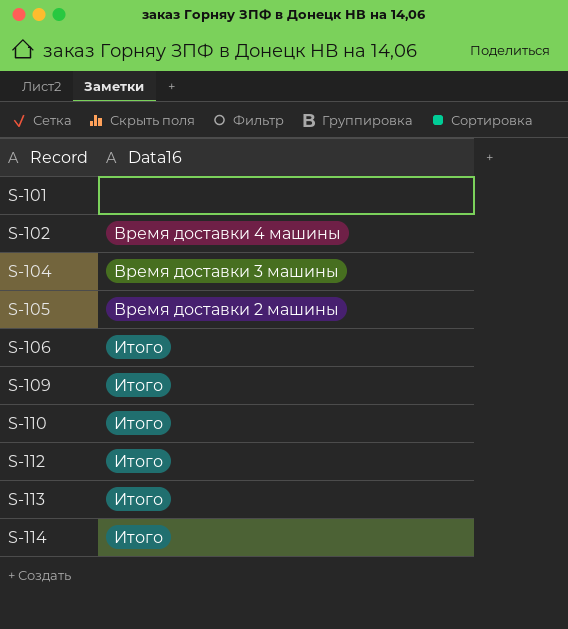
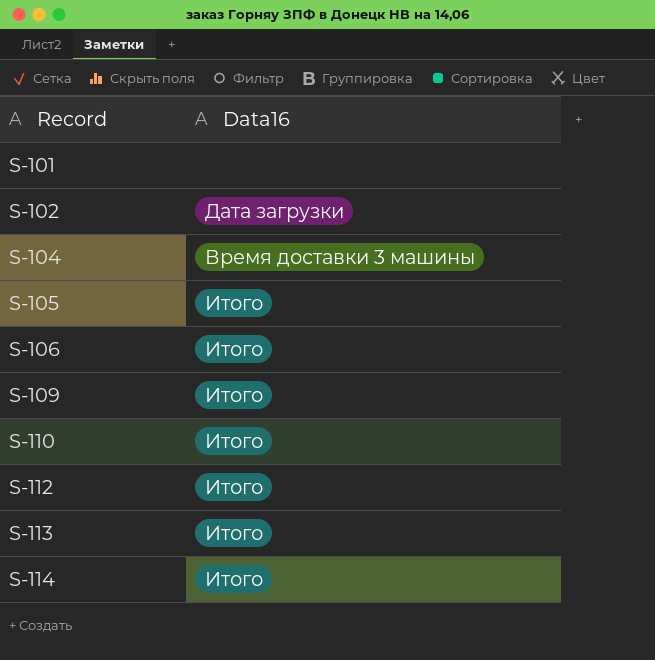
S-102 | Data16: Время доставки 4 машины -> Дата загрузки
S-105 | Data16: Время доставки 2 машины -> Итого

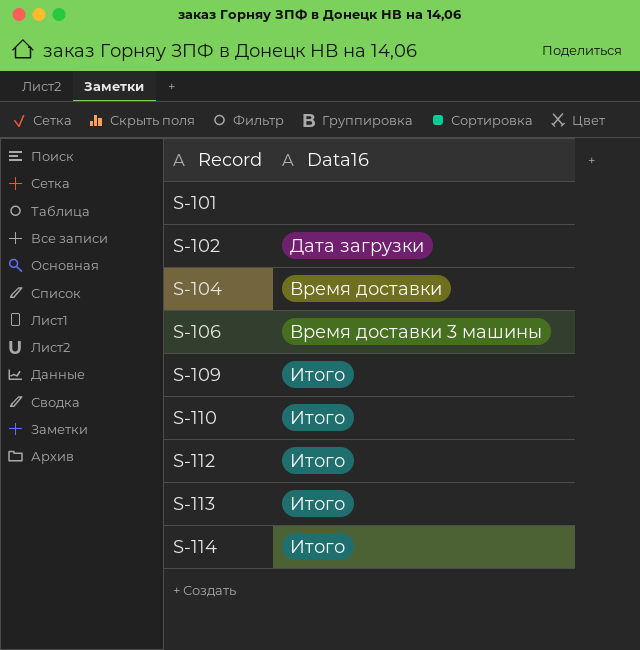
row S-105: Итого -> none
S-104 | Data16: Время доставки 3 машины -> Время доставки
S-106 | Data16: Итого -> Время доставки 3 машины

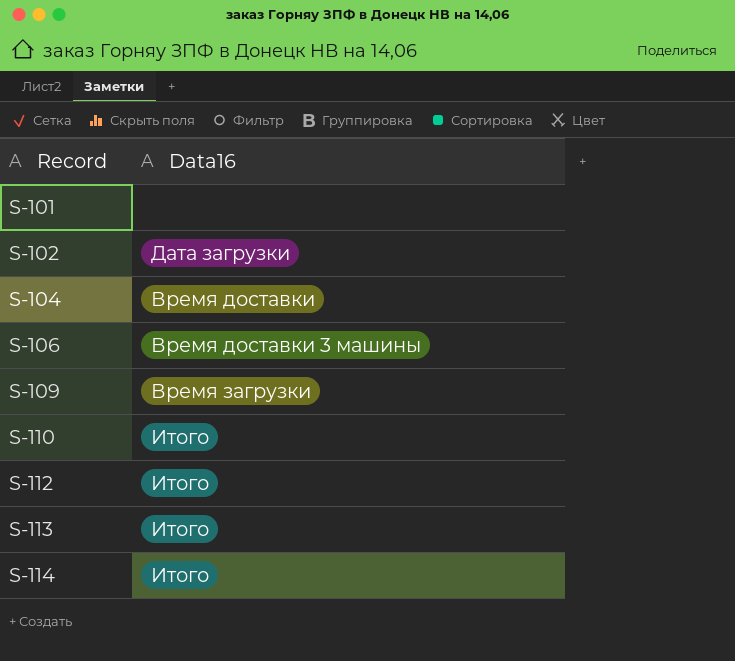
S-109 | Data16: Итого -> Время загрузки

